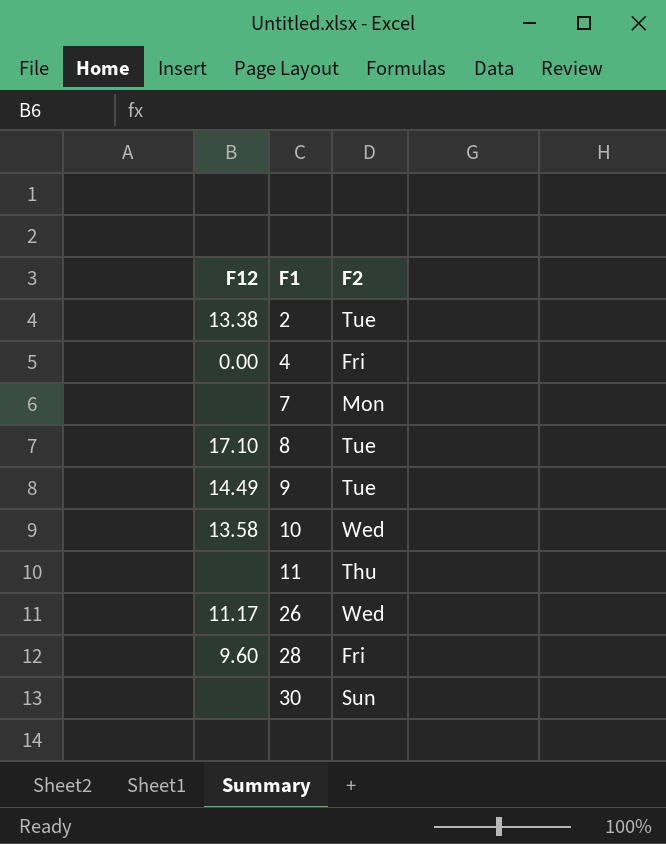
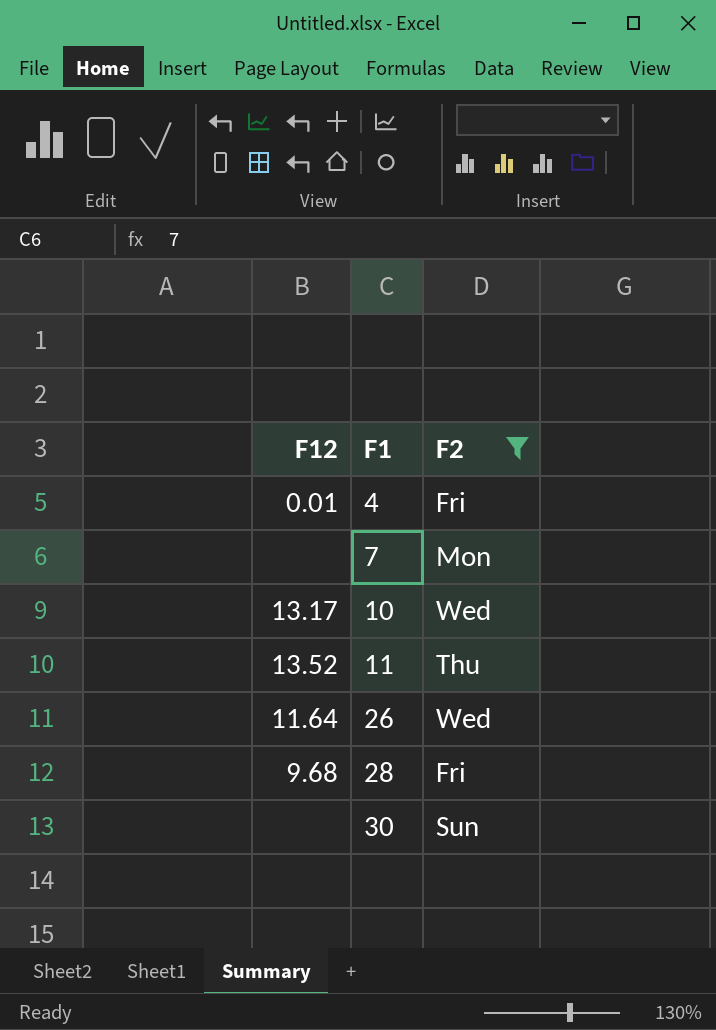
filter: none -> F2 != Tue
4 | F12: 0.00 -> 0.01
10 | F12: 13.58 -> 13.17
11 | F12: none -> 13.52
26 | F12: 11.17 -> 11.64
28 | F12: 9.60 -> 9.68

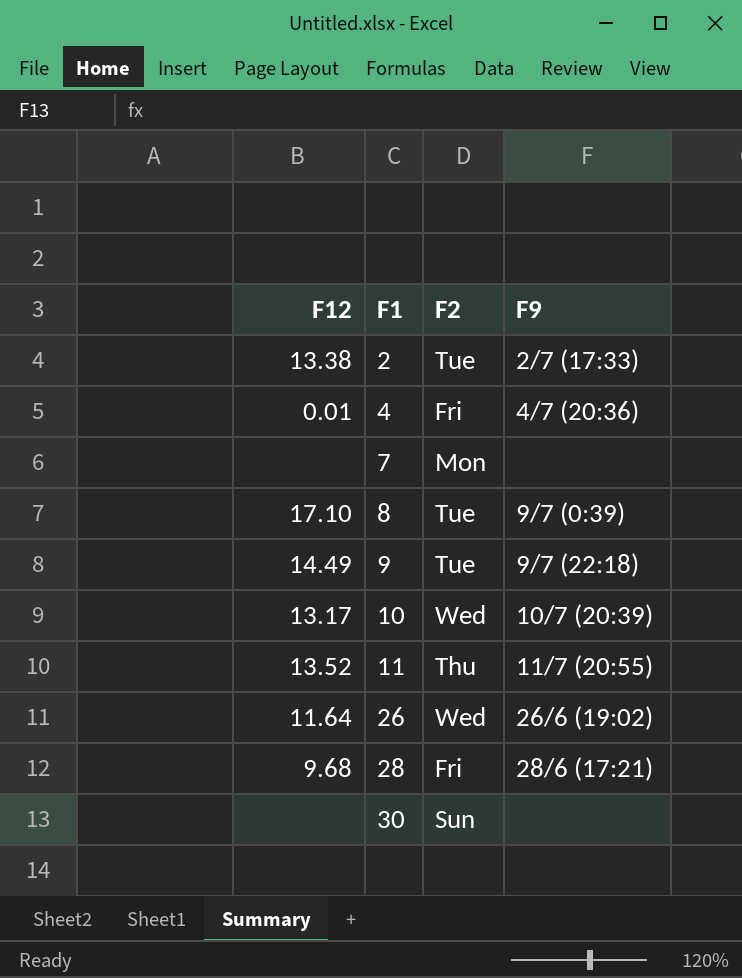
filter: F2 != Tue -> none
column F9 | position: none -> 4

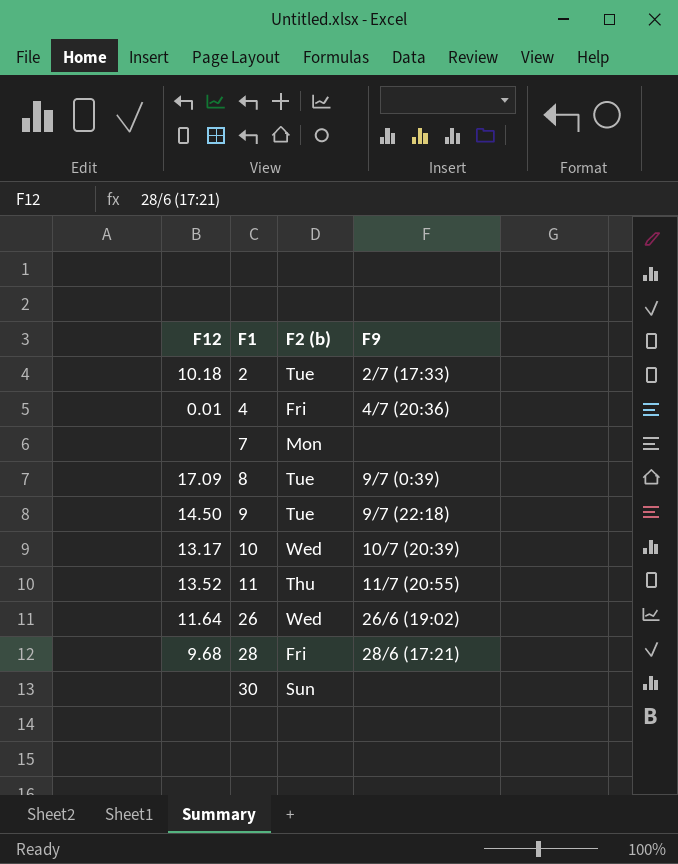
column name: F2 -> F2 (b)
2 | F12: 13.38 -> 10.18
8 | F12: 17.10 -> 17.09
9 | F12: 14.49 -> 14.50

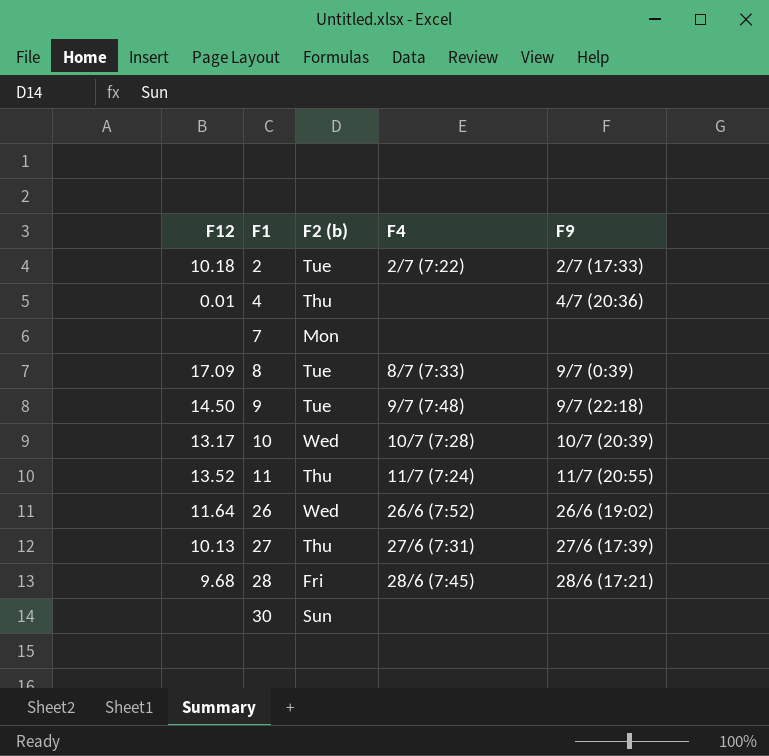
column F4 | position: none -> 4
4 | F2 (b): Fri -> Thu
row 27: none -> 10.13 | Thu | 27/6 (7:31) | 27/6 (17:39)

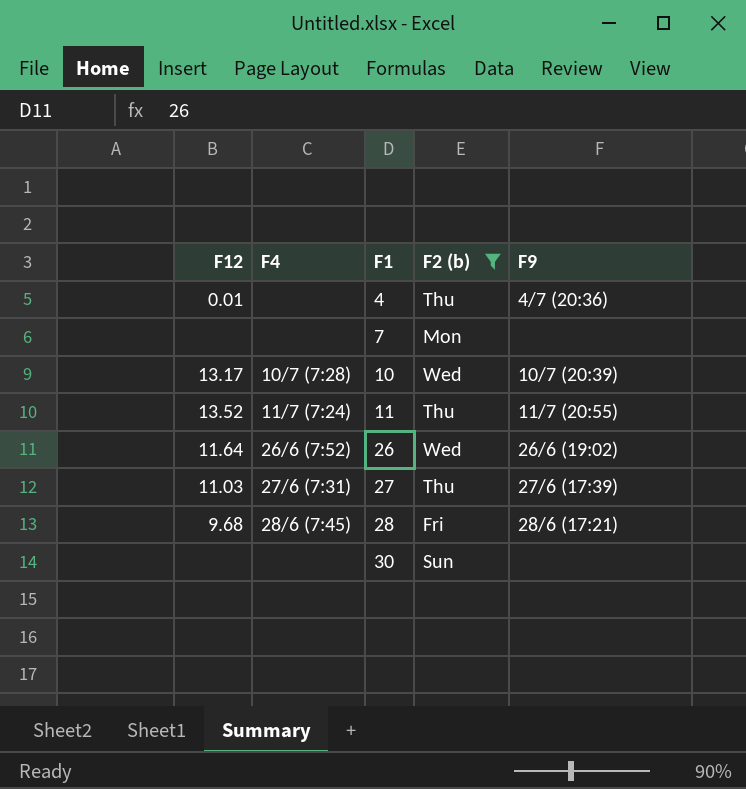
filter: none -> F2 (b) != Tue
column F4 | position: 4 -> 2
27 | F12: 10.13 -> 11.03

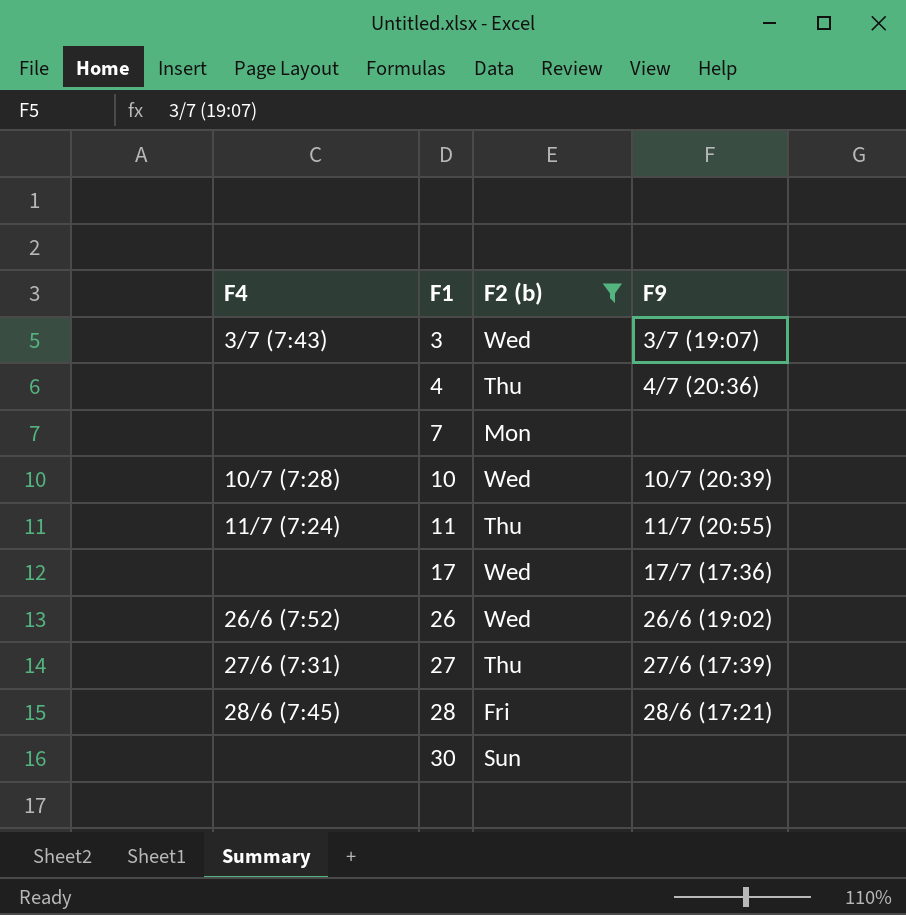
column F12 | position: 1 -> none
row 3: none -> 3/7 (7:43) | Wed | 3/7 (19:07)
row 17: none -> none | Wed | 17/7 (17:36)

